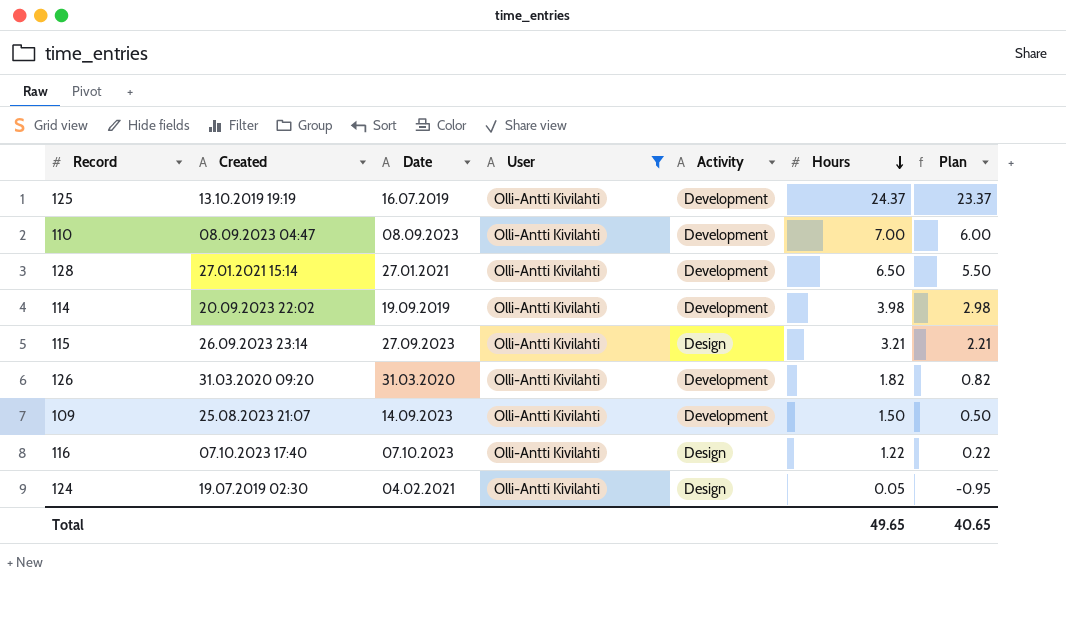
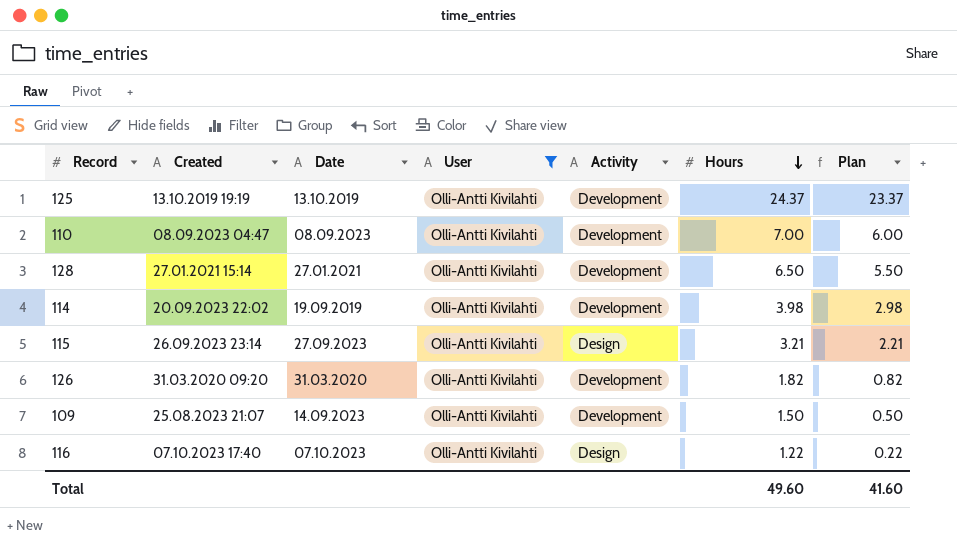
row 124: 19.07.2019 02:30 | 04.02.2021 | Olli-Antti Kivilahti | Design | 0.05 | -0.95 -> none
125 | Date: 16.07.2019 -> 13.10.2019
Total | Hours: 49.65 -> 49.60
Total | Plan: 40.65 -> 41.60

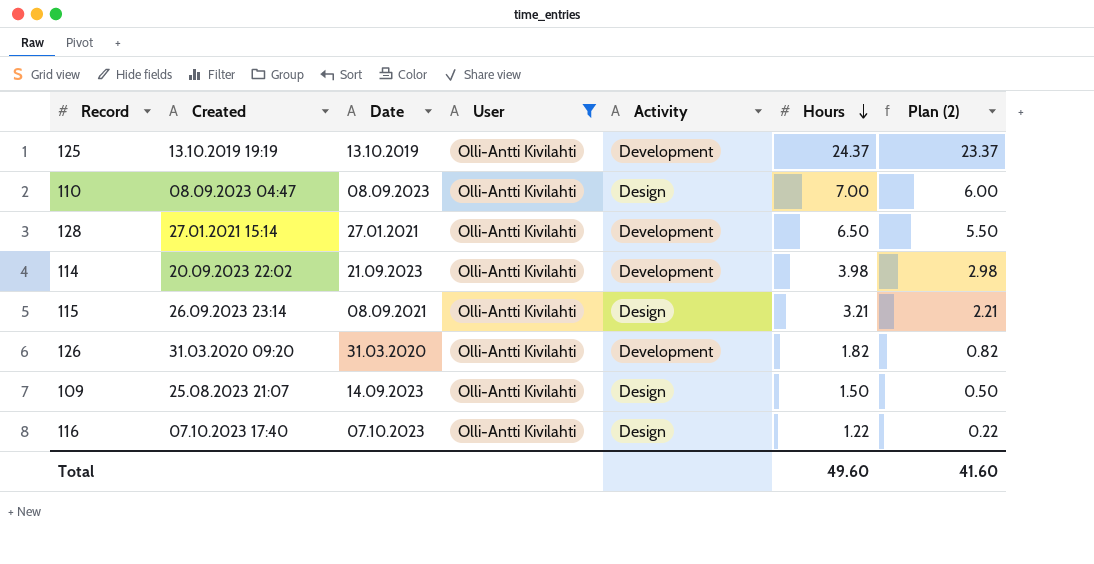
column name: Plan -> Plan (2)
110 | Activity: Development -> Design
114 | Date: 19.09.2019 -> 21.09.2023
115 | Date: 27.09.2023 -> 08.09.2021
109 | Activity: Development -> Design

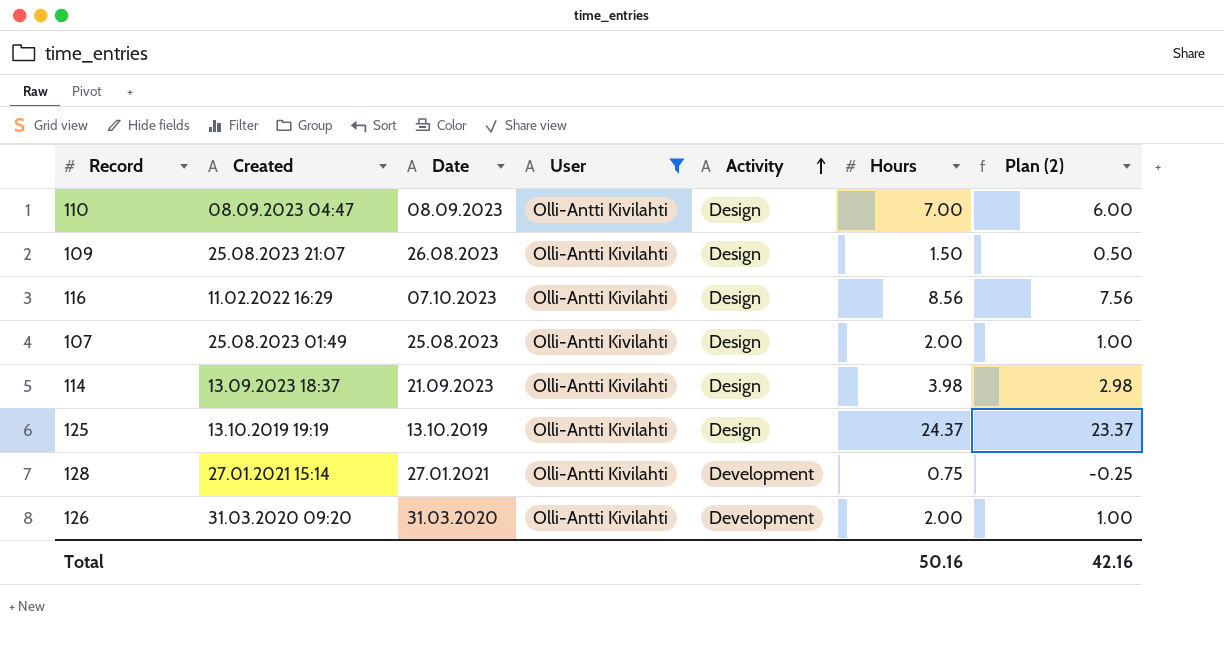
row order: Hours descending -> Activity ascending
row 115: 26.09.2023 23:14 | 08.09.2021 | Olli-Antti Kivilahti | Design | 3.21 | 2.21 -> none
109 | Date: 14.09.2023 -> 26.08.2023
116 | Created: 07.10.2023 17:40 -> 11.02.2022 16:29
116 | Hours: 1.22 -> 8.56
116 | Plan (2): 0.22 -> 7.56
row 107: none -> 25.08.2023 01:49 | 25.08.2023 | Olli-Antti Kivilahti | Design | 2.00 | 1.00
114 | Created: 20.09.2023 22:02 -> 13.09.2023 18:37
114 | Activity: Development -> Design
125 | Activity: Development -> Design
128 | Hours: 6.50 -> 0.75
128 | Plan (2): 5.50 -> -0.25
126 | Hours: 1.82 -> 2.00
126 | Plan (2): 0.82 -> 1.00
Total | Hours: 49.60 -> 50.16
Total | Plan (2): 41.60 -> 42.16

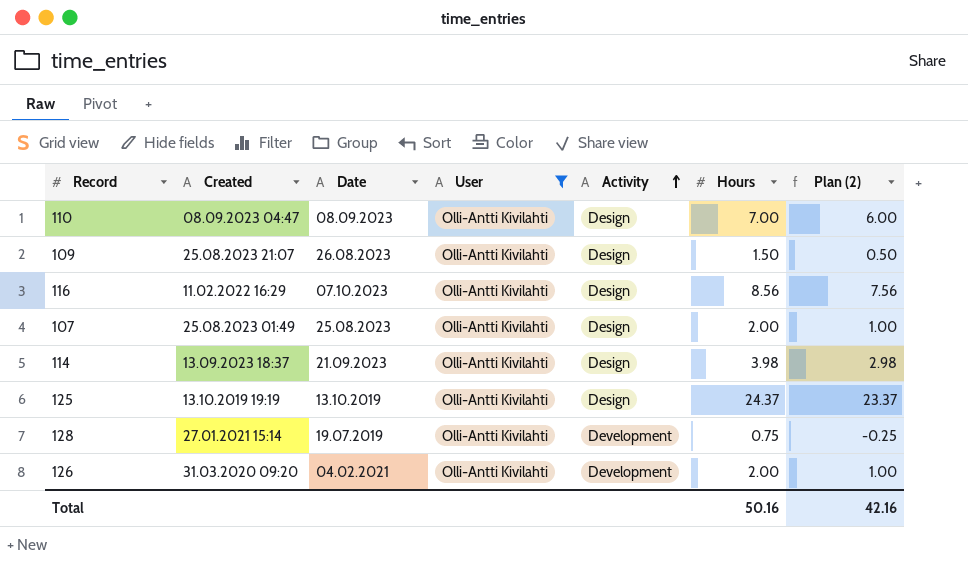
128 | Date: 27.01.2021 -> 19.07.2019
126 | Date: 31.03.2020 -> 04.02.2021

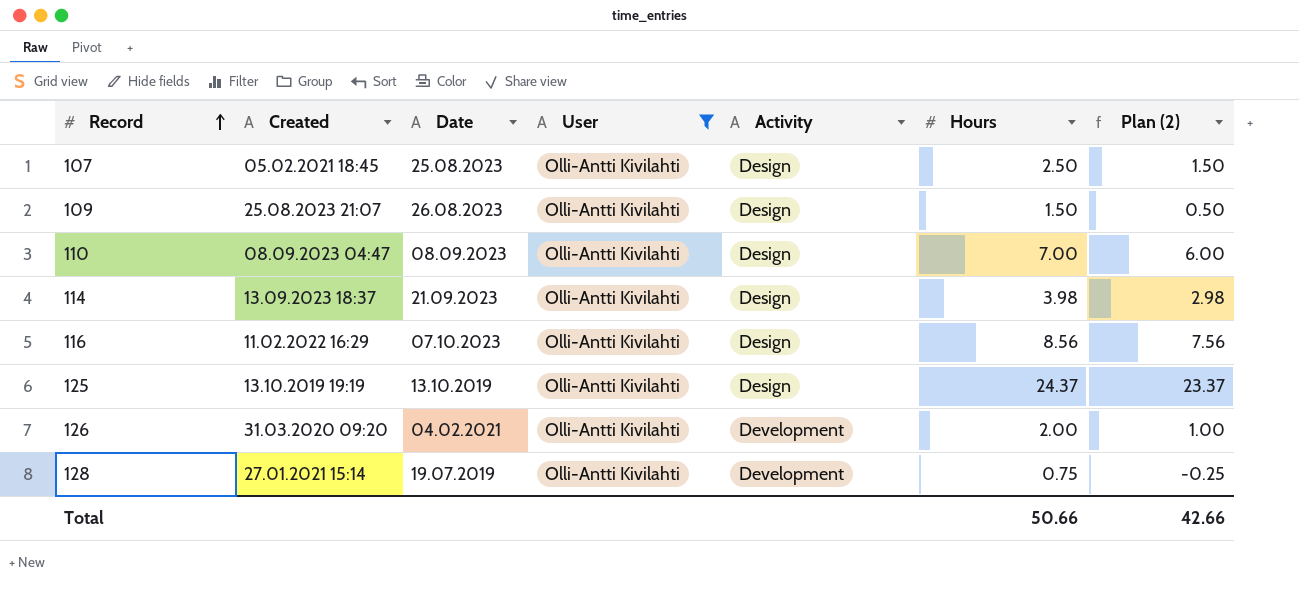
row order: Activity ascending -> Record ascending
107 | Created: 25.08.2023 01:49 -> 05.02.2021 18:45
107 | Hours: 2.00 -> 2.50
107 | Plan (2): 1.00 -> 1.50
Total | Hours: 50.16 -> 50.66
Total | Plan (2): 42.16 -> 42.66

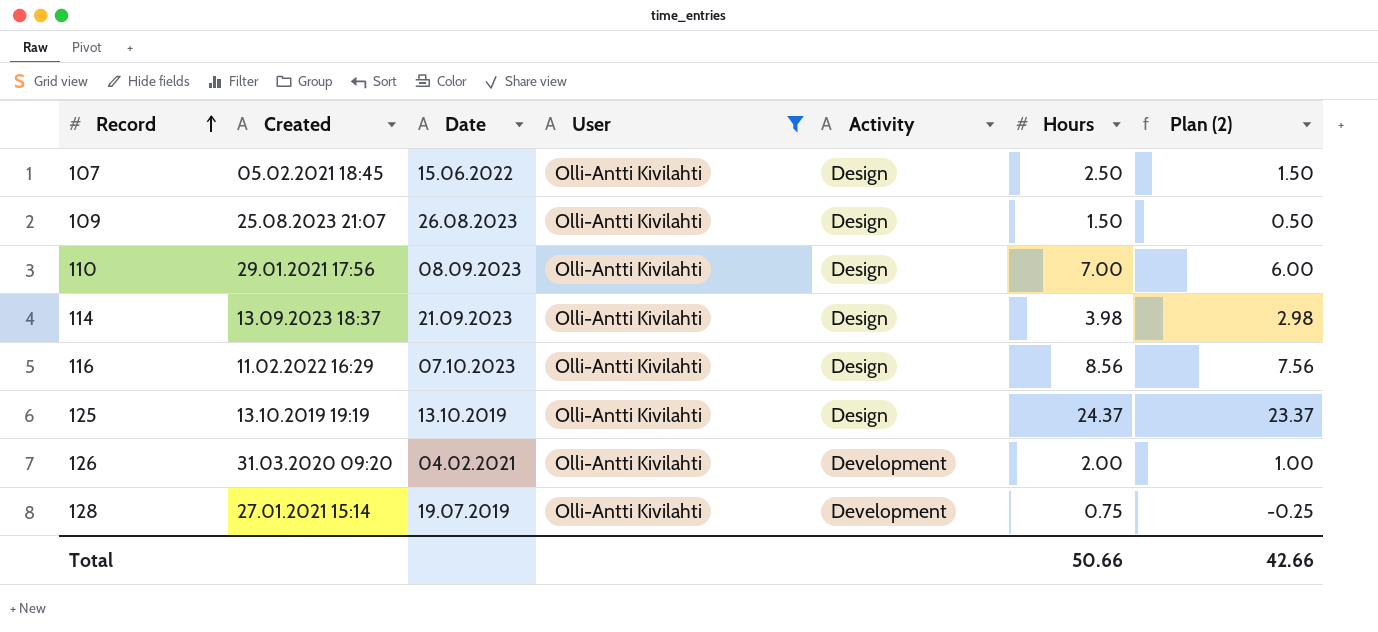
107 | Date: 25.08.2023 -> 15.06.2022
110 | Created: 08.09.2023 04:47 -> 29.01.2021 17:56

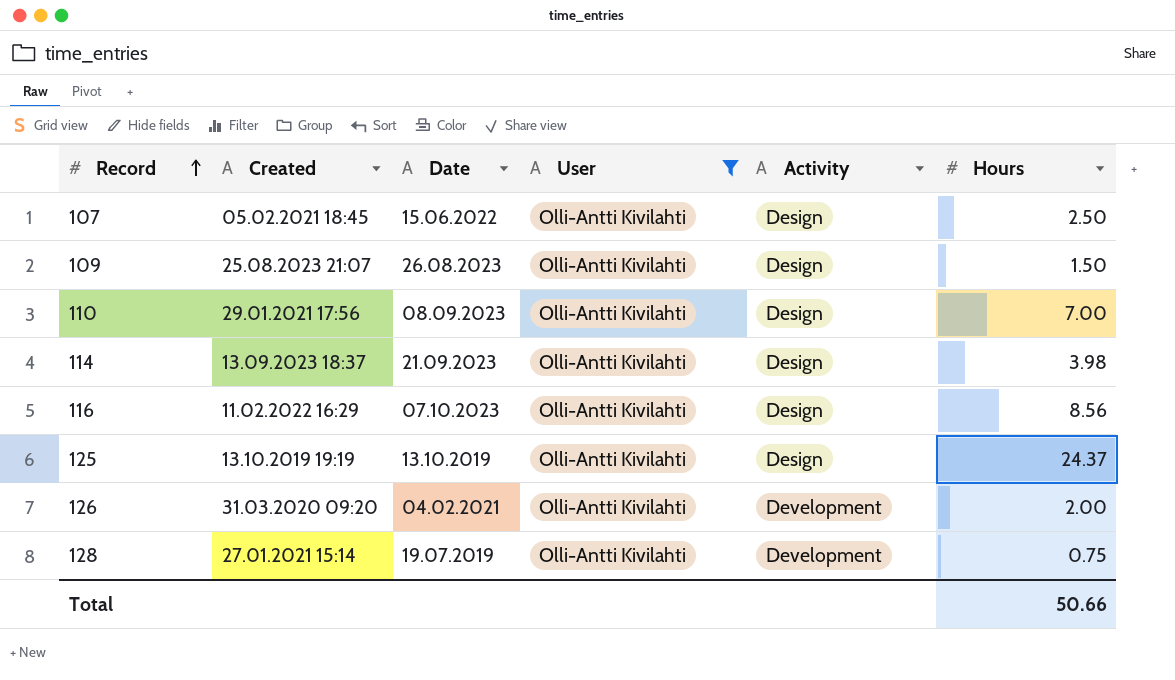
column Plan (2) | formula: [Hours] - 1 -> none

